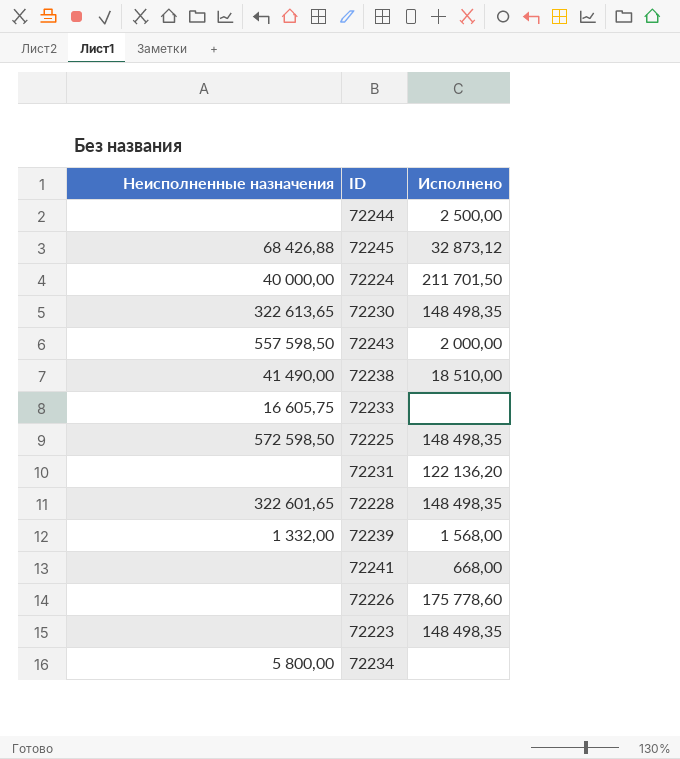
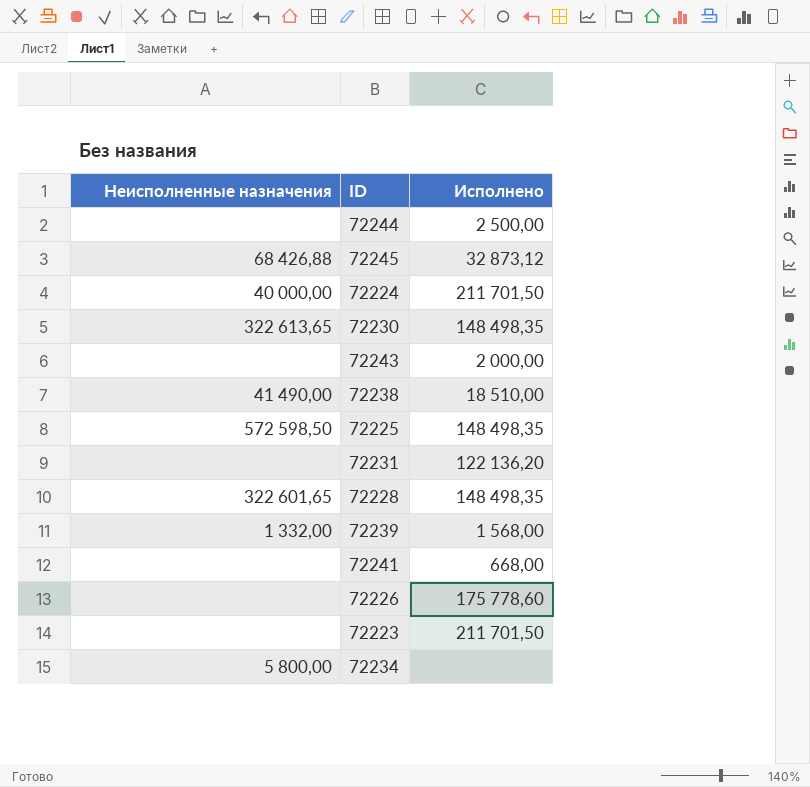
row 72233: 16 605,75 | none -> none
72243 | Неисполненные назначения: 557 598,50 -> none
72223 | Исполнено: 148 498,35 -> 211 701,50

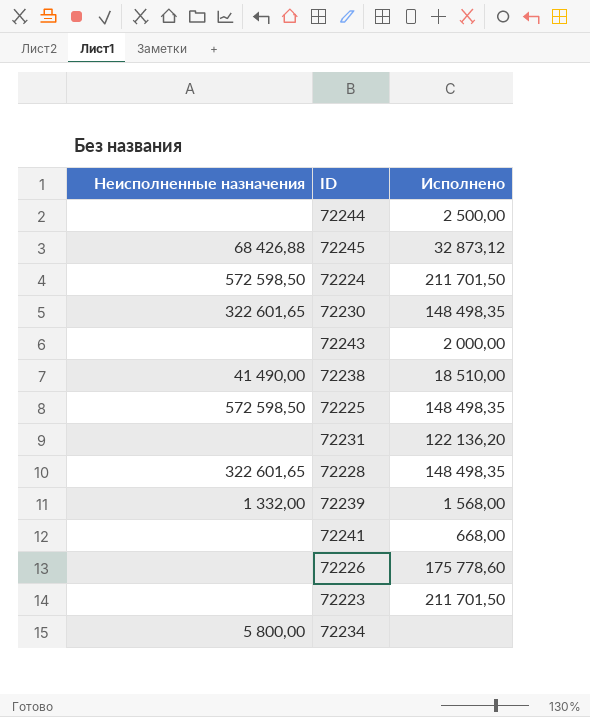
72224 | Неисполненные назначения: 40 000,00 -> 572 598,50
72230 | Неисполненные назначения: 322 613,65 -> 322 601,65

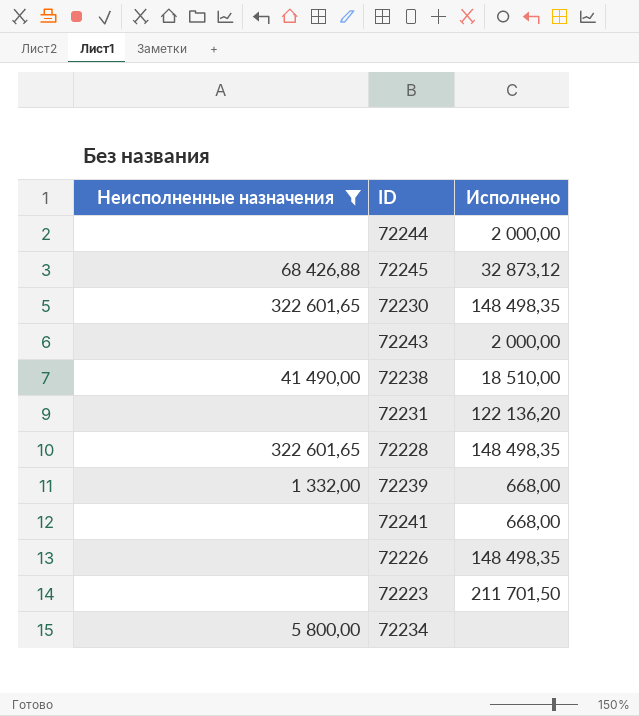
filter: none -> Неисполненные назначения != 572 598,50
72244 | Исполнено: 2 500,00 -> 2 000,00
72239 | Исполнено: 1 568,00 -> 668,00
72226 | Исполнено: 175 778,60 -> 148 498,35

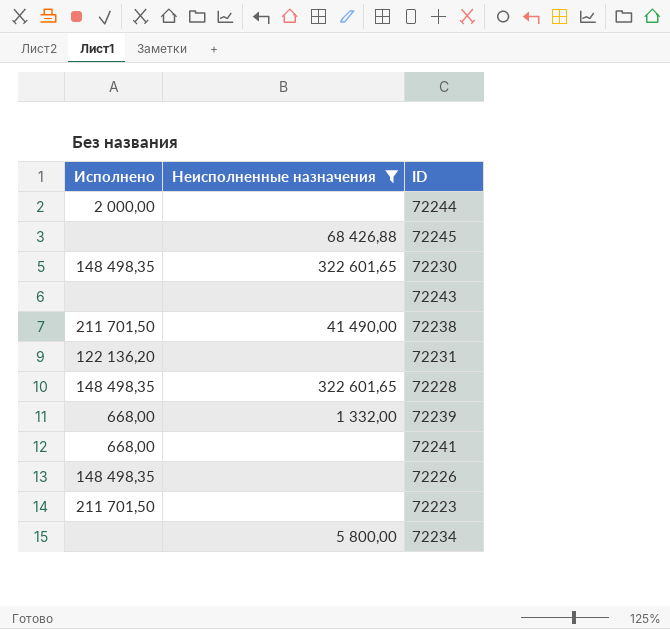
column Исполнено | position: 3 -> 1
72245 | Исполнено: 32 873,12 -> none
72243 | Исполнено: 2 000,00 -> none
72238 | Исполнено: 18 510,00 -> 211 701,50

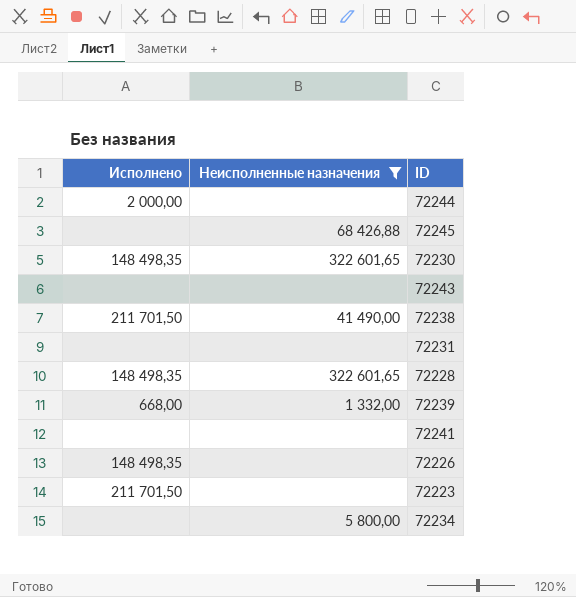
72231 | Исполнено: 122 136,20 -> none
72241 | Исполнено: 668,00 -> none

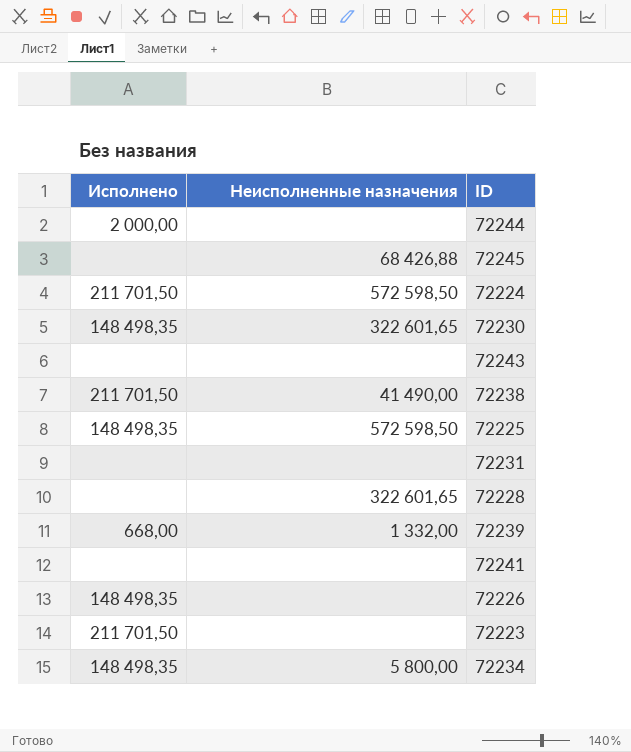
filter: Неисполненные назначения != 572 598,50 -> none
72228 | Исполнено: 148 498,35 -> none
72234 | Исполнено: none -> 148 498,35

